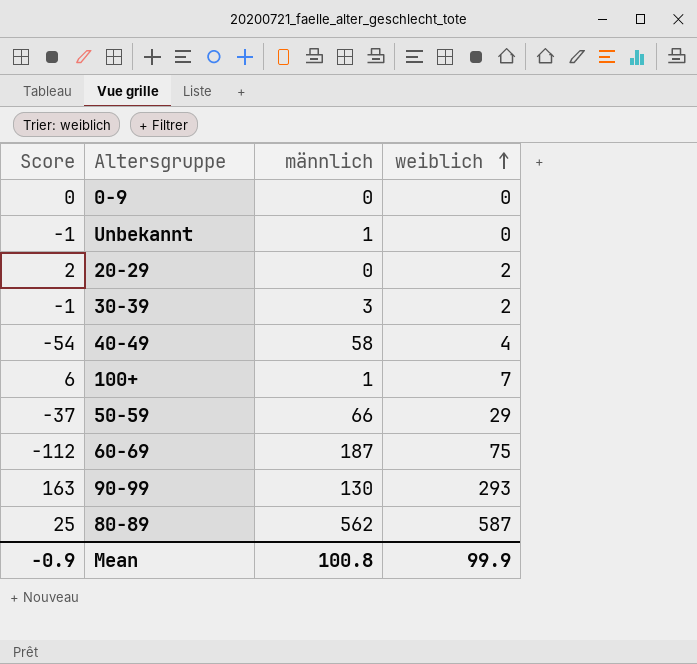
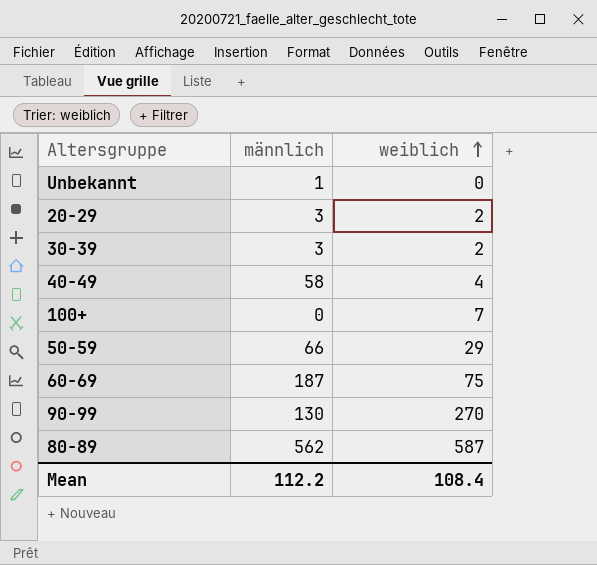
column Score | formula: [weiblich] - [männlich] -> none
row 0-9: 0 | 0 | 0 -> none
20-29 | männlich: 0 -> 3
100+ | männlich: 1 -> 0
90-99 | weiblich: 293 -> 270
Mean | männlich: 100.8 -> 112.2
Mean | weiblich: 99.9 -> 108.4

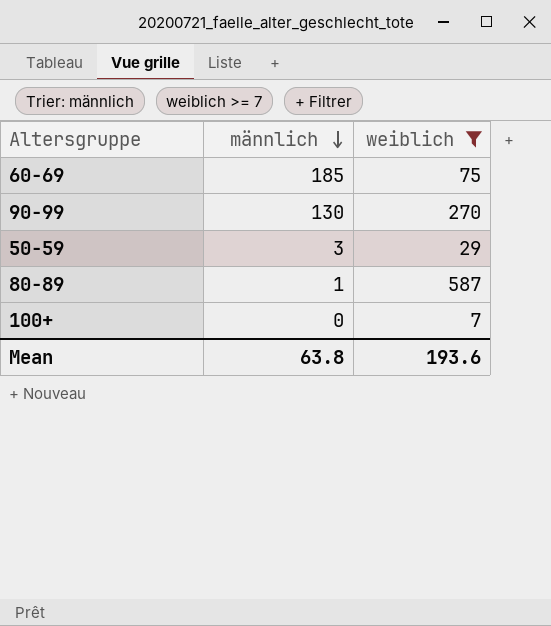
filter: none -> weiblich >= 7
row order: weiblich ascending -> männlich descending
60-69 | männlich: 187 -> 185
50-59 | männlich: 66 -> 3
80-89 | männlich: 562 -> 1
Mean | männlich: 112.2 -> 63.8
Mean | weiblich: 108.4 -> 193.6

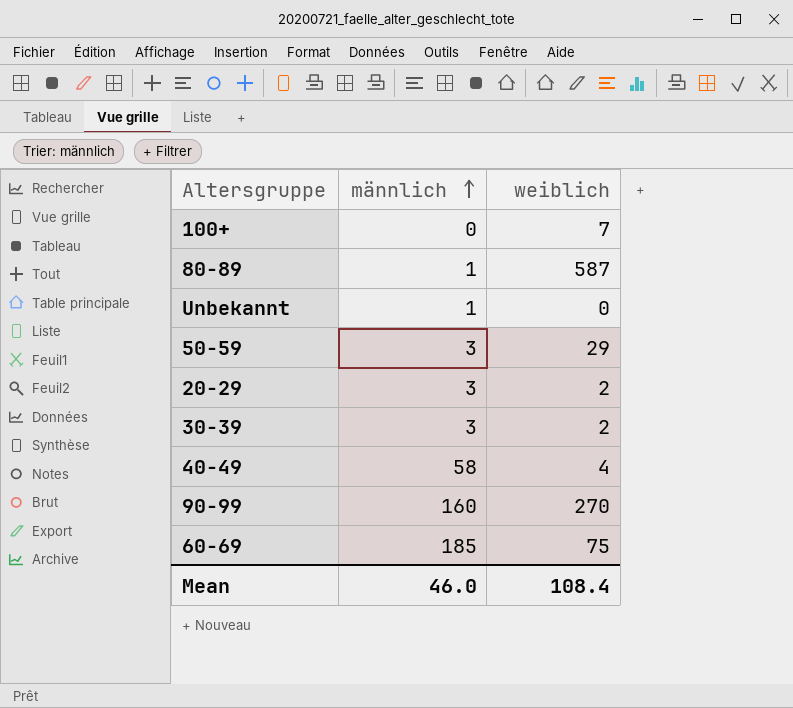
filter: weiblich >= 7 -> none
row order: männlich descending -> männlich ascending
90-99 | männlich: 130 -> 160
Mean | männlich: 63.8 -> 46.0
Mean | weiblich: 193.6 -> 108.4

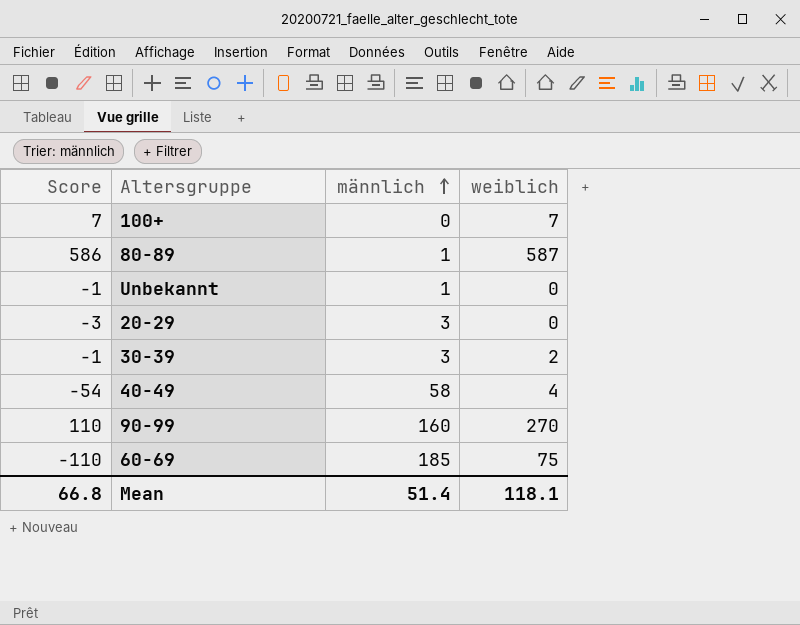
column Score | formula: none -> [weiblich] - [männlich]
row 50-59: 3 | 29 -> none
20-29 | weiblich: 2 -> 0
Mean | männlich: 46.0 -> 51.4
Mean | weiblich: 108.4 -> 118.1

